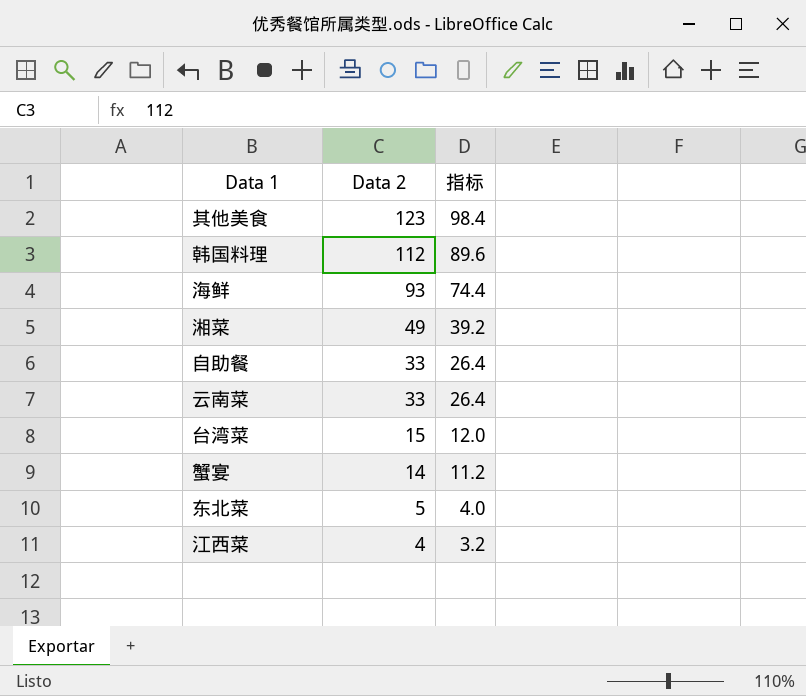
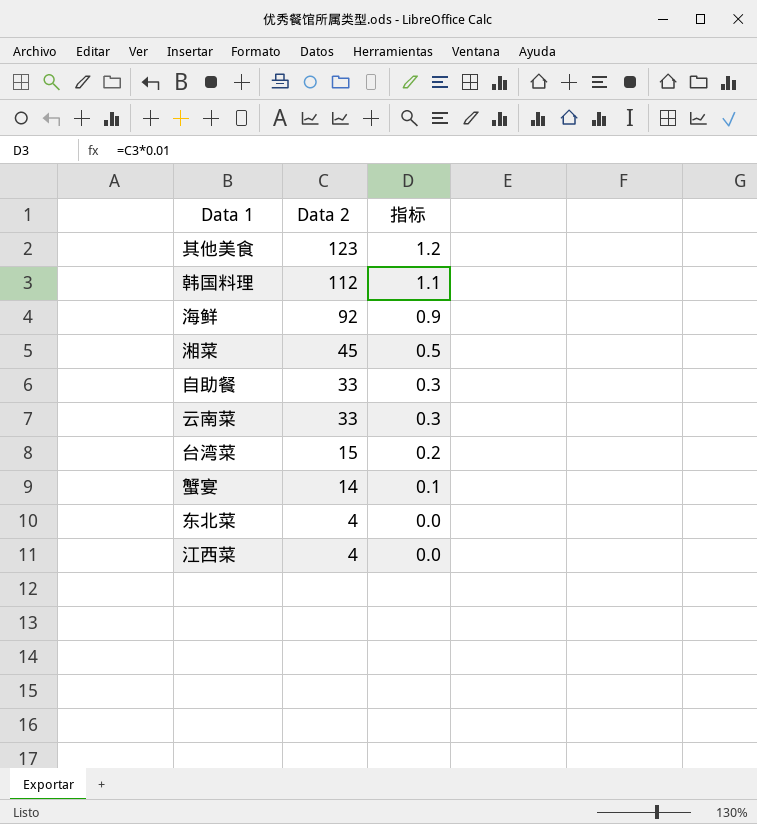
column 指标 | formula: [Data 2] * 0.8 -> [Data 2] * 0.01
海鲜 | Data 2: 93 -> 92
湘菜 | Data 2: 49 -> 45
东北菜 | Data 2: 5 -> 4

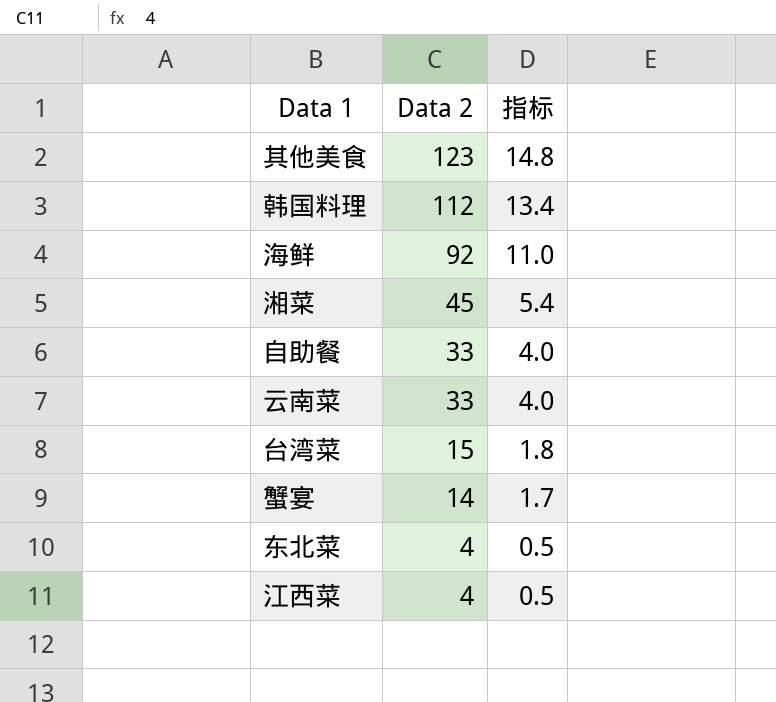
column 指标 | formula: [Data 2] * 0.01 -> [Data 2] * 0.12

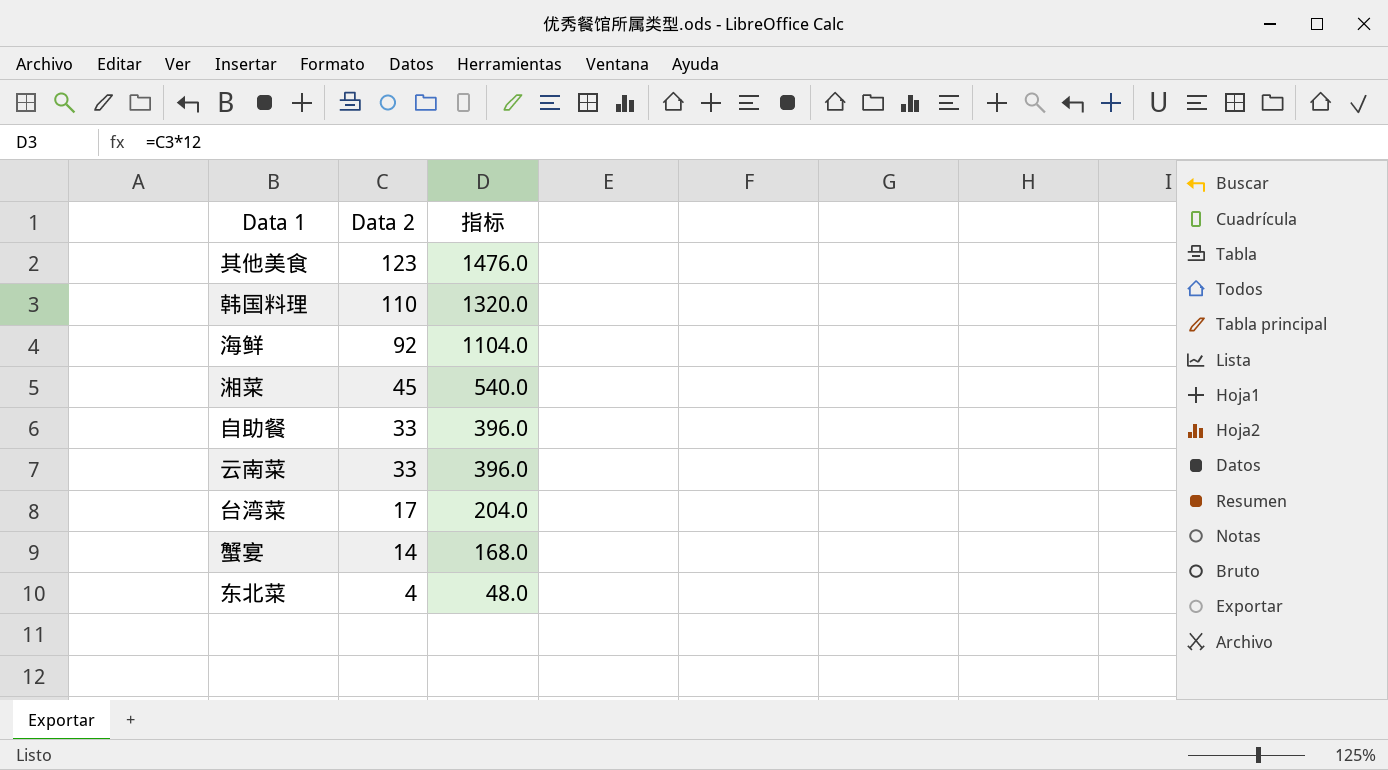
column 指标 | formula: [Data 2] * 0.12 -> [Data 2] * 12
row 江西菜: 4 | 0.5 -> none
韩国料理 | Data 2: 112 -> 110
台湾菜 | Data 2: 15 -> 17

